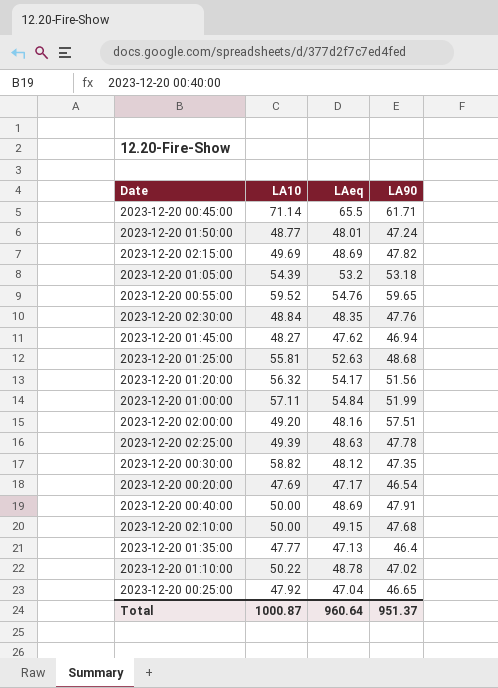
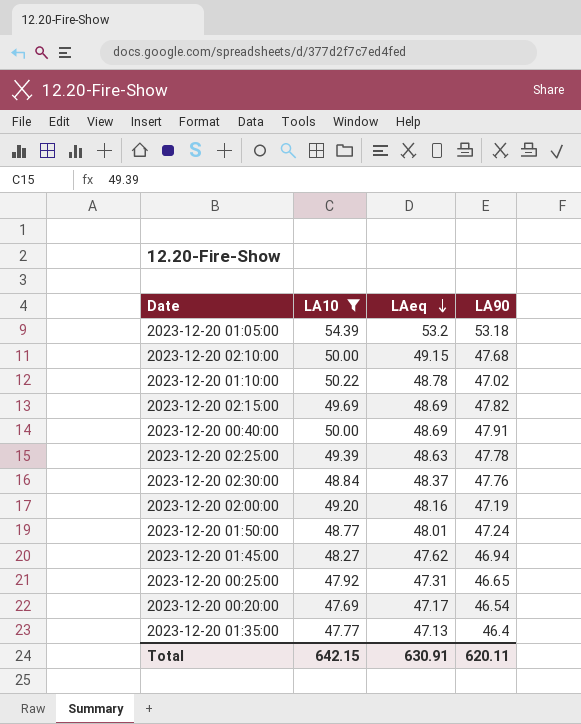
filter: none -> LA10 <= 54.39
row order: none -> LAeq descending
2023-12-20 02:30:00 | LAeq: 48.35 -> 48.37
2023-12-20 02:00:00 | LA90: 57.51 -> 47.19
2023-12-20 00:25:00 | LAeq: 47.04 -> 47.31
Total | LA10: 1000.87 -> 642.15
Total | LAeq: 960.64 -> 630.91
Total | LA90: 951.37 -> 620.11

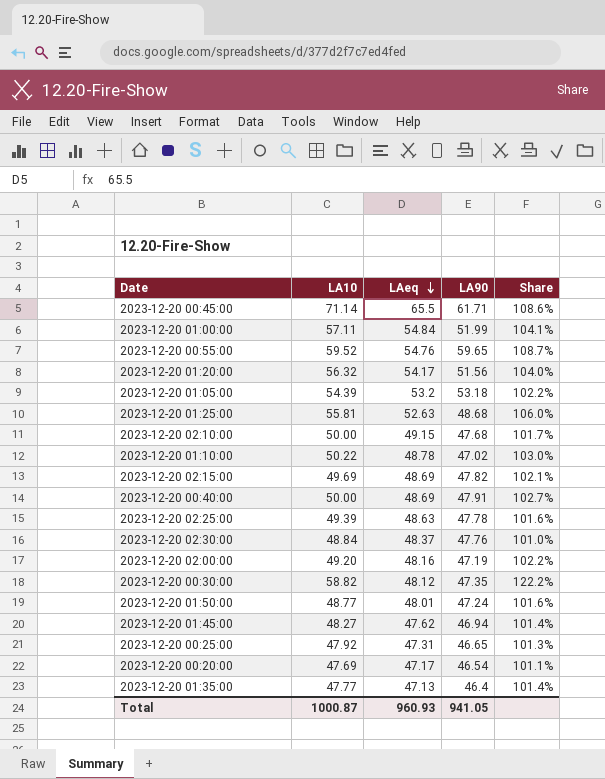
filter: LA10 <= 54.39 -> none
column Share | formula: none -> [LA10] / [LAeq]
Total | LA10: 642.15 -> 1000.87
Total | LAeq: 630.91 -> 960.93
Total | LA90: 620.11 -> 941.05

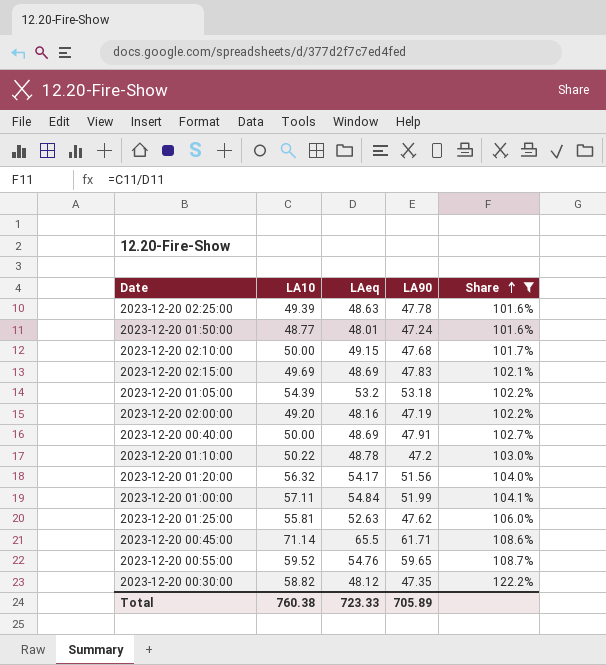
filter: none -> Share >= 101.6%
row order: LAeq descending -> Share ascending
2023-12-20 02:15:00 | LA90: 47.82 -> 47.83
2023-12-20 01:10:00 | LA90: 47.02 -> 47.2
2023-12-20 01:25:00 | LA90: 48.68 -> 47.62
Total | LA10: 1000.87 -> 760.38
Total | LAeq: 960.93 -> 723.33
Total | LA90: 941.05 -> 705.89

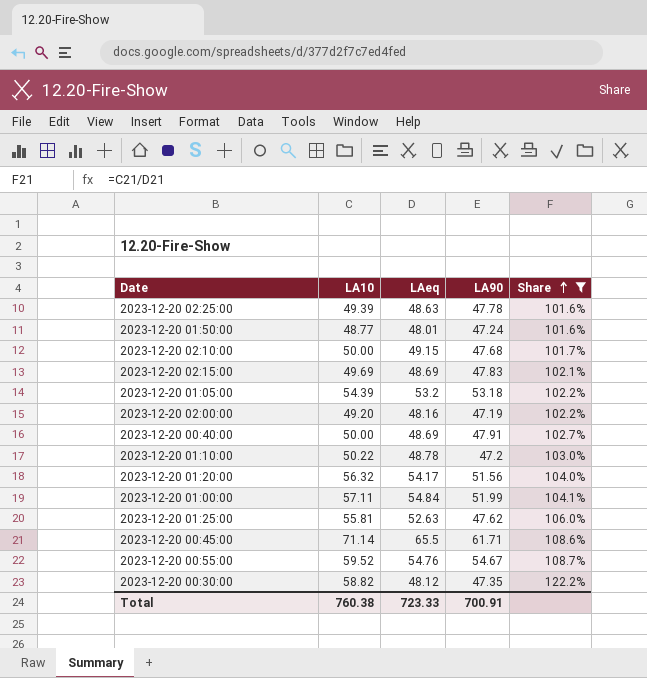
2023-12-20 00:55:00 | LA90: 59.65 -> 54.67
Total | LA90: 705.89 -> 700.91

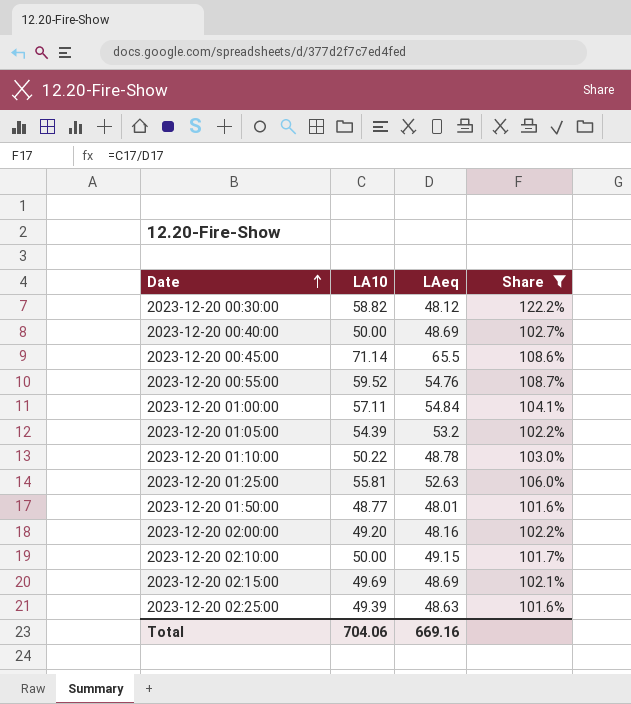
row order: Share ascending -> Date ascending
column LA90 | position: 4 -> none
row 2023-12-20 01:20:00: 56.32 | 54.17 | 51.56 | 104.0% -> none
Total | LA10: 760.38 -> 704.06
Total | LAeq: 723.33 -> 669.16

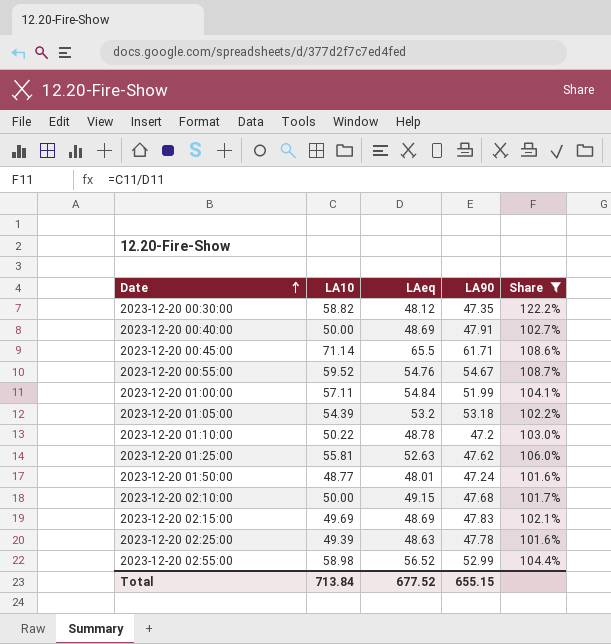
column LA90 | position: none -> 4
row 2023-12-20 02:00:00: 49.20 | 48.16 | 102.2% -> none
row 2023-12-20 02:55:00: none -> 58.98 | 56.52 | 52.99 | 104.4%
Total | LA10: 704.06 -> 713.84
Total | LAeq: 669.16 -> 677.52

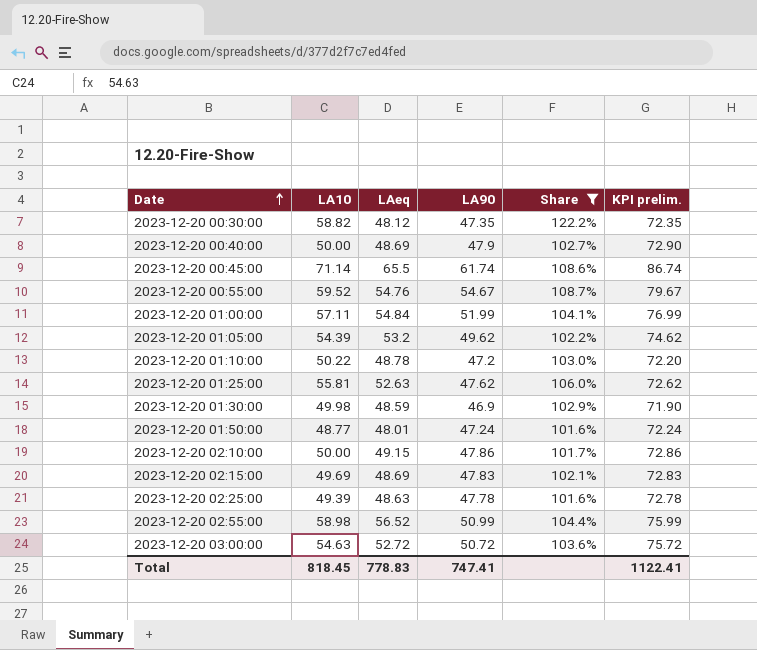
column KPI prelim. | formula: none -> [LA90] + 25
2023-12-20 00:40:00 | LA90: 47.91 -> 47.9
2023-12-20 00:45:00 | LA90: 61.71 -> 61.74
2023-12-20 01:05:00 | LA90: 53.18 -> 49.62
row 2023-12-20 01:30:00: none -> 49.98 | 48.59 | 46.9 | 102.9% | 71.90
2023-12-20 02:10:00 | LA90: 47.68 -> 47.86
2023-12-20 02:55:00 | LA90: 52.99 -> 50.99
row 2023-12-20 03:00:00: none -> 54.63 | 52.72 | 50.72 | 103.6% | 75.72
Total | LA10: 713.84 -> 818.45
Total | LAeq: 677.52 -> 778.83
Total | LA90: 655.15 -> 747.41

